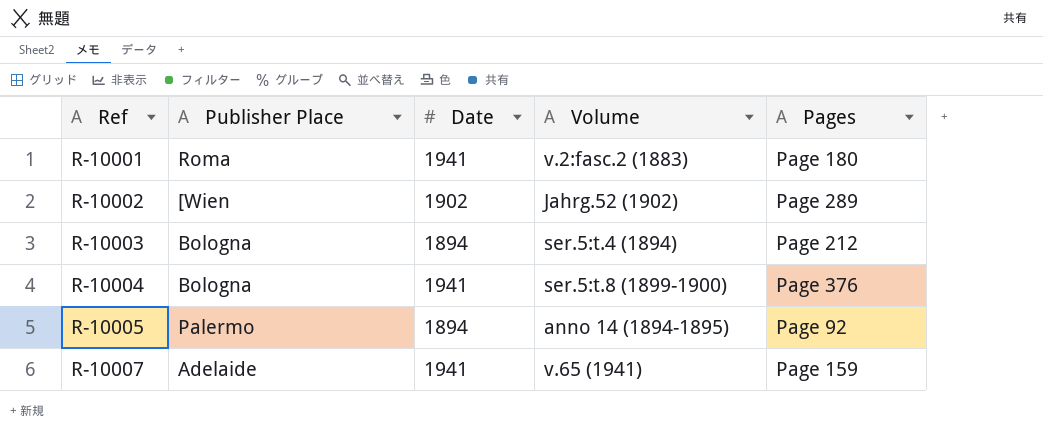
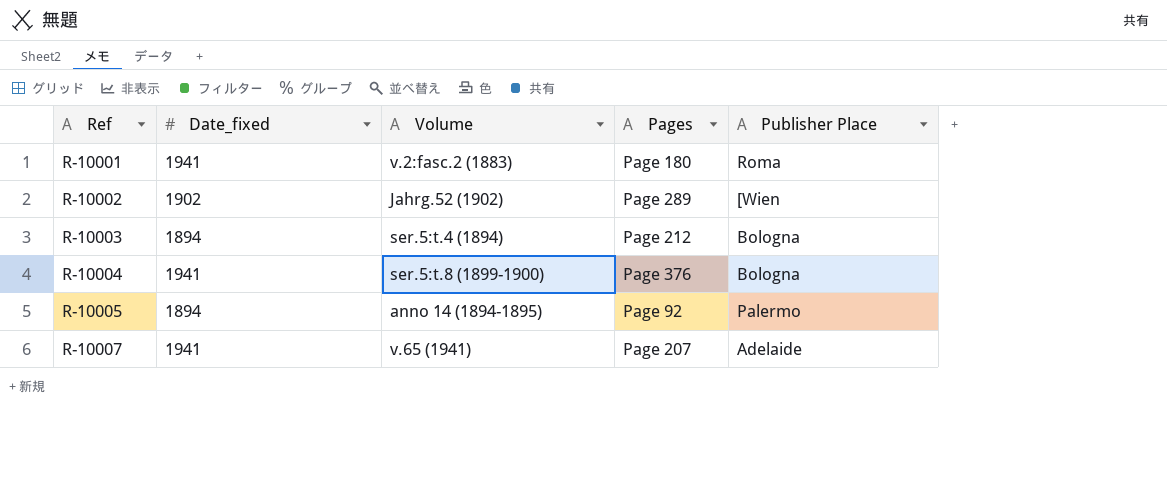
column name: Date -> Date_fixed
column Publisher Place | position: 2 -> 5
R-10007 | Pages: Page 159 -> Page 207

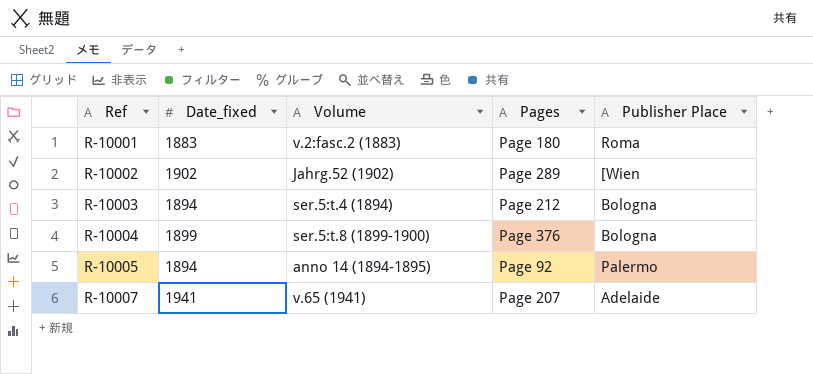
R-10001 | Date_fixed: 1941 -> 1883
R-10004 | Date_fixed: 1941 -> 1899

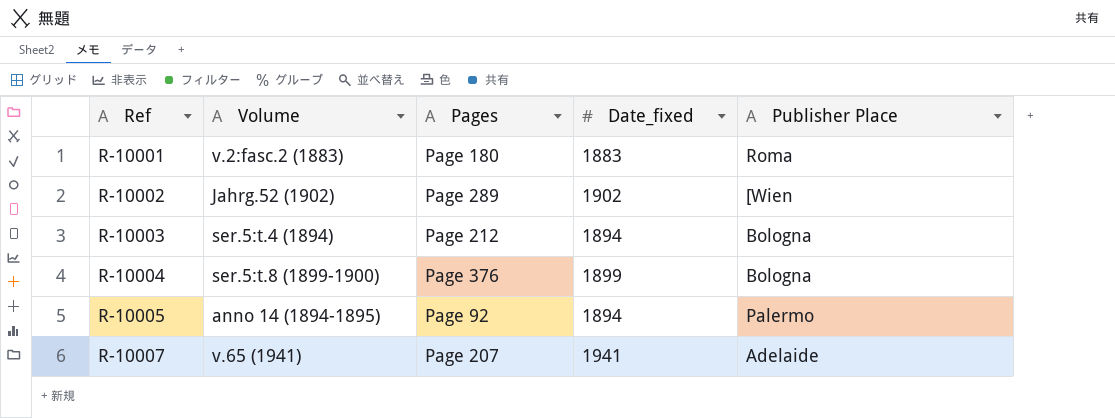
column Date_fixed | position: 2 -> 4

